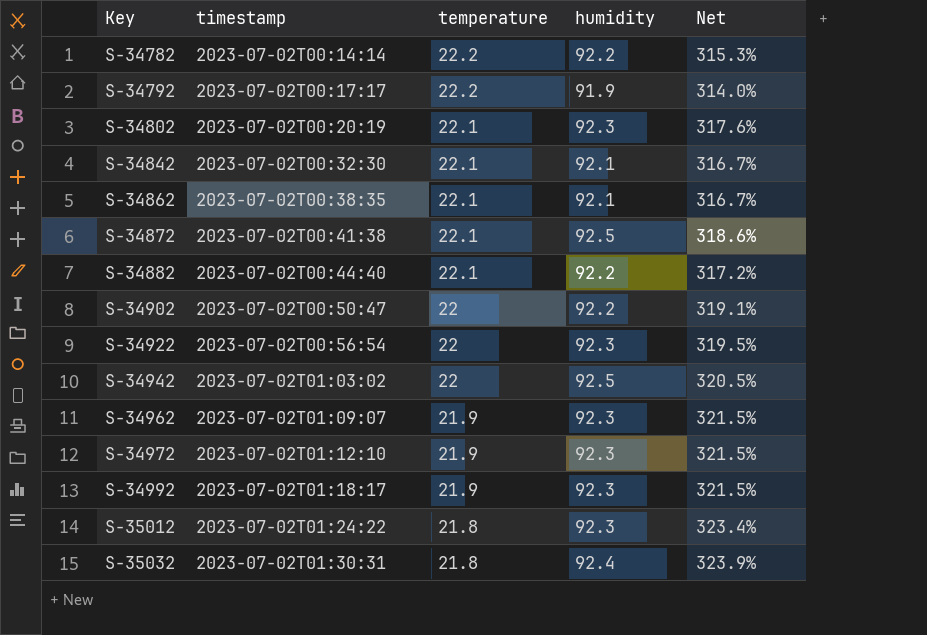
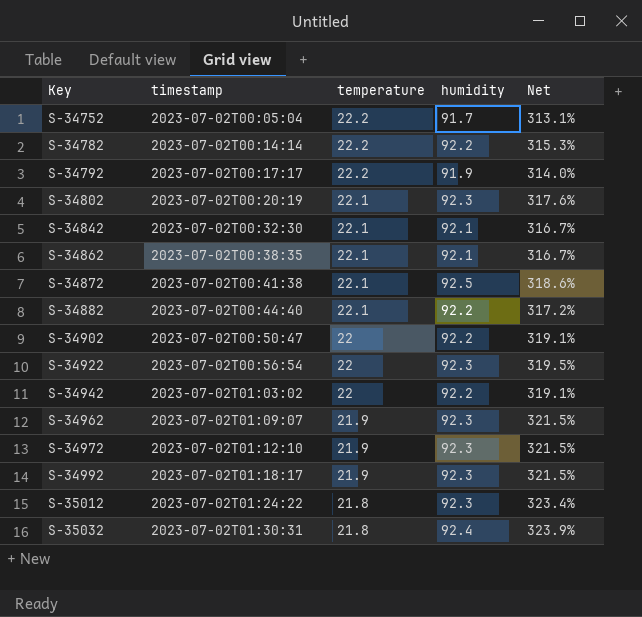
row S-34752: none -> 2023-07-02T00:05:04 | 22.2 | 91.7 | 313.1%
S-34942 | humidity: 92.5 -> 92.2
S-34942 | Net: 320.5% -> 319.1%

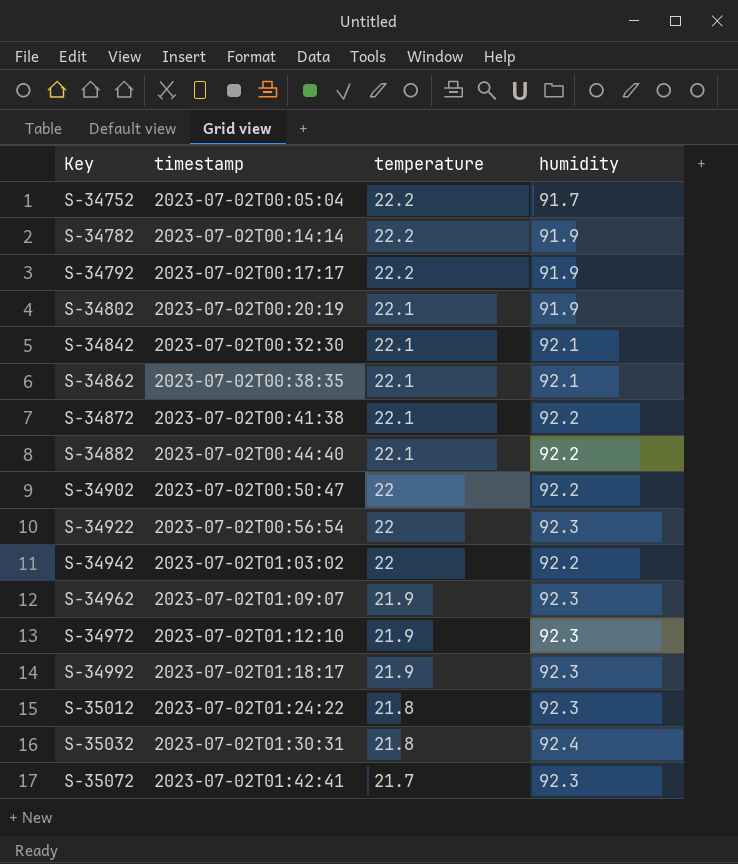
column Net | formula: ([humidity] - [temperature]) / [temperature] -> none
S-34782 | humidity: 92.2 -> 91.9
S-34802 | humidity: 92.3 -> 91.9
S-34872 | humidity: 92.5 -> 92.2
row S-35072: none -> 2023-07-02T01:42:41 | 21.7 | 92.3

